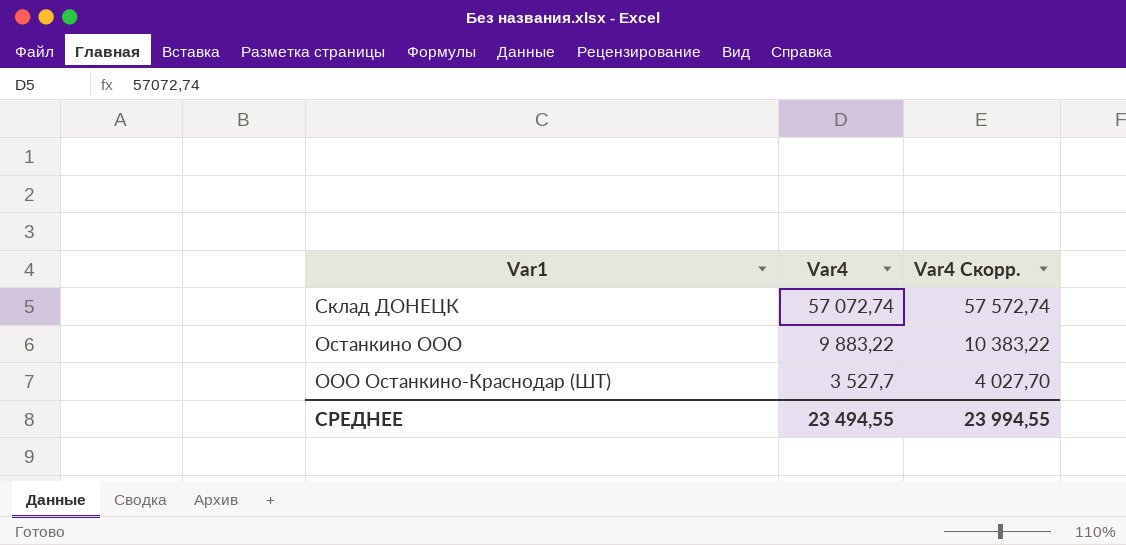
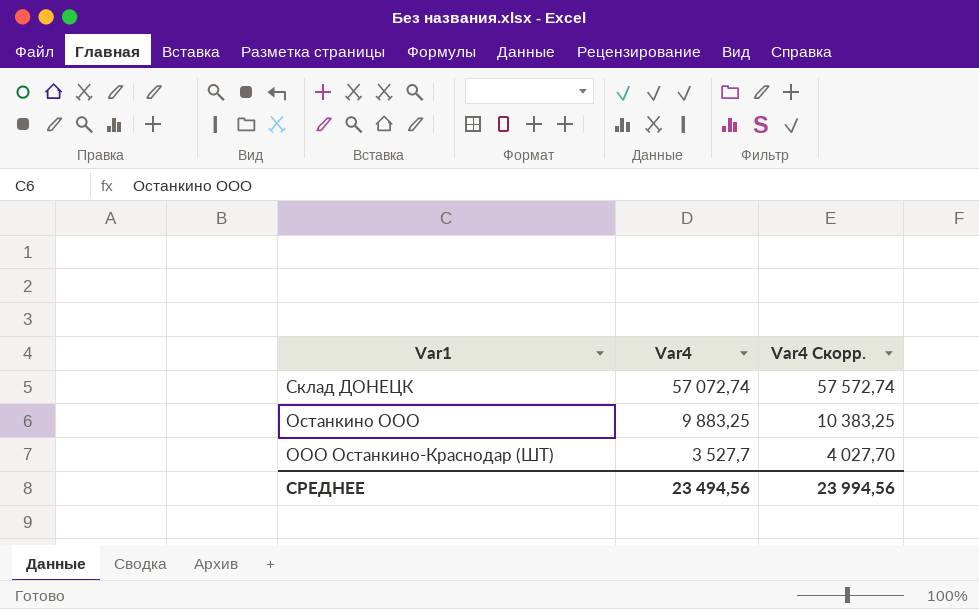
Останкино ООО | Var4: 9 883,22 -> 9 883,25
Останкино ООО | Var4 Скорр.: 10 383,22 -> 10 383,25
СРЕДНЕЕ | Var4: 23 494,55 -> 23 494,56
СРЕДНЕЕ | Var4 Скорр.: 23 994,55 -> 23 994,56

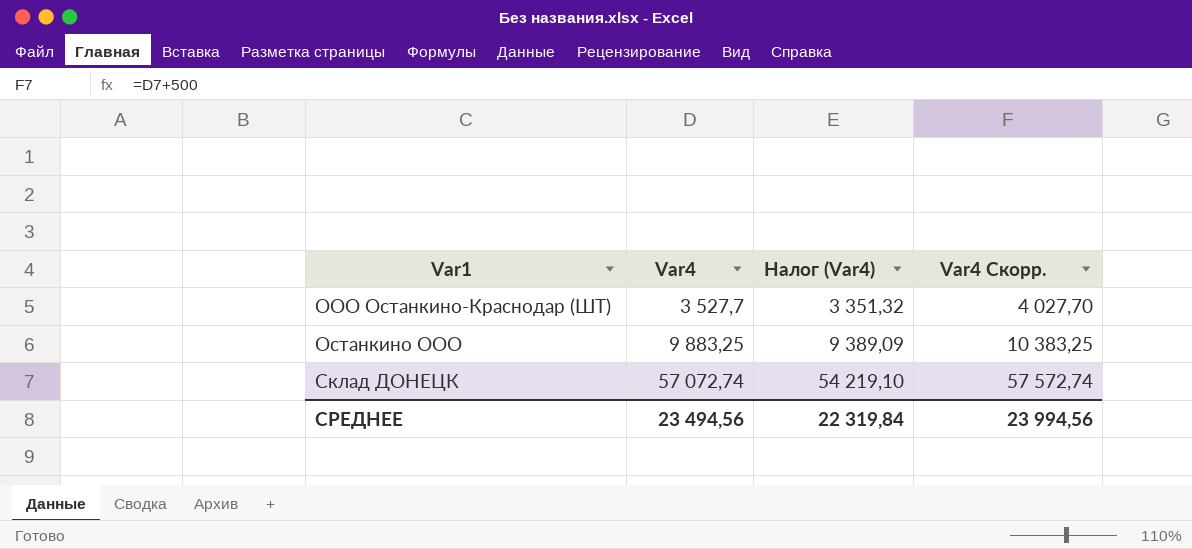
row order: Var1 descending -> Var1 ascending
column Налог (Var4) | formula: none -> [Var4] * 0,95

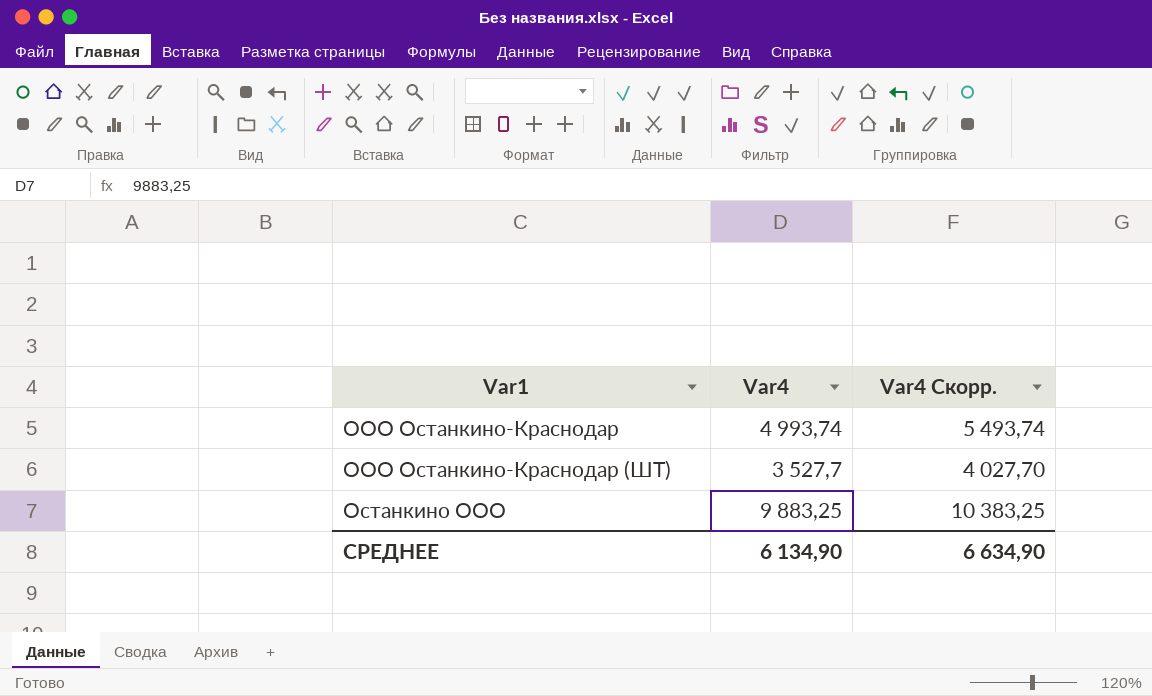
column Налог (Var4) | formula: [Var4] * 0,95 -> none
row Склад ДОНЕЦК: 57 072,74 | 54 219,10 | 57 572,74 -> none
row ООО Останкино-Краснодар: none -> 4 993,74 | 5 493,74
СРЕДНЕЕ | Var4: 23 494,56 -> 6 134,90
СРЕДНЕЕ | Var4 Скорр.: 23 994,56 -> 6 634,90

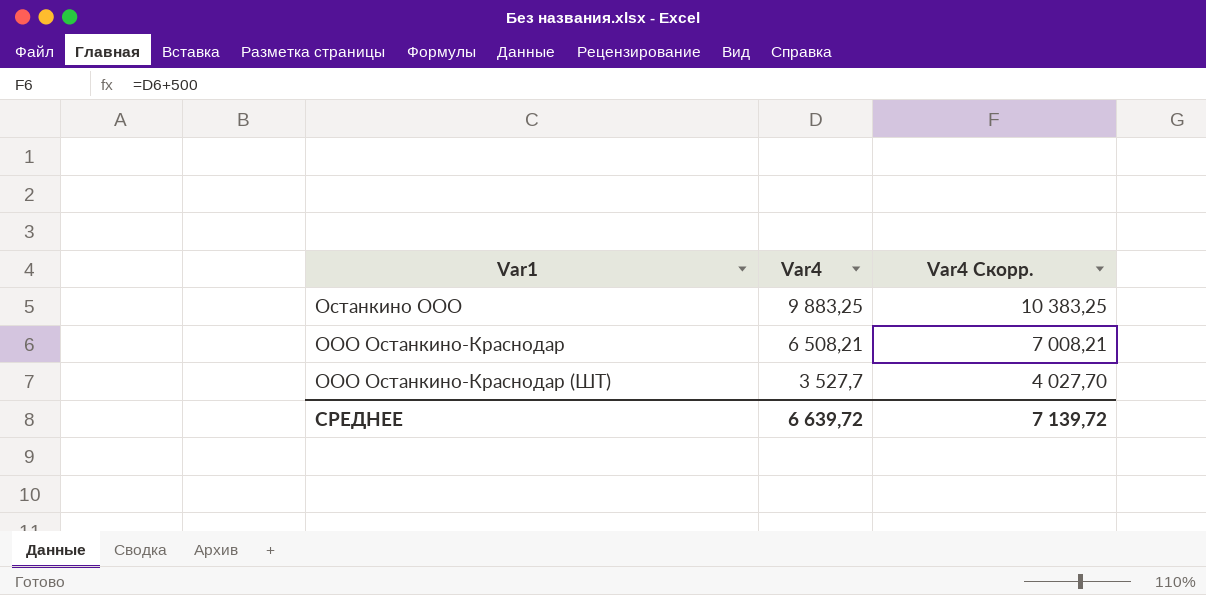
row order: Var1 ascending -> Var4 descending
ООО Останкино-Краснодар | Var4: 4 993,74 -> 6 508,21
ООО Останкино-Краснодар | Var4 Скорр.: 5 493,74 -> 7 008,21
СРЕДНЕЕ | Var4: 6 134,90 -> 6 639,72
СРЕДНЕЕ | Var4 Скорр.: 6 634,90 -> 7 139,72

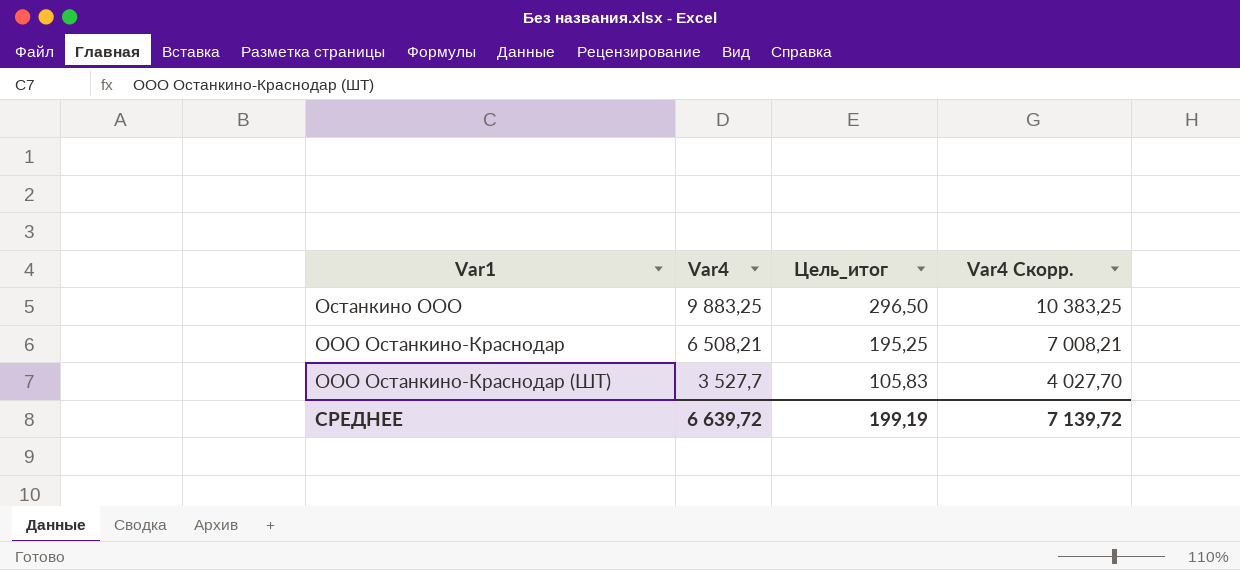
column Цель_итог | formula: none -> [Var4] * 0,03

